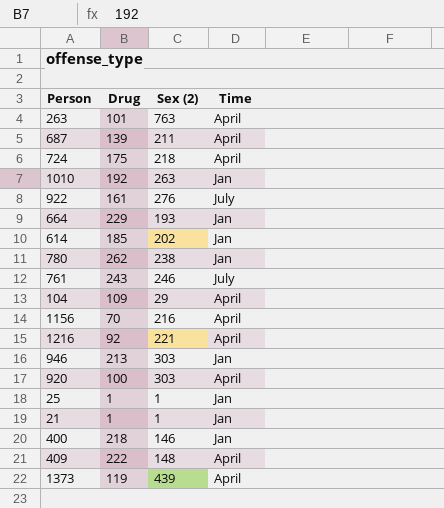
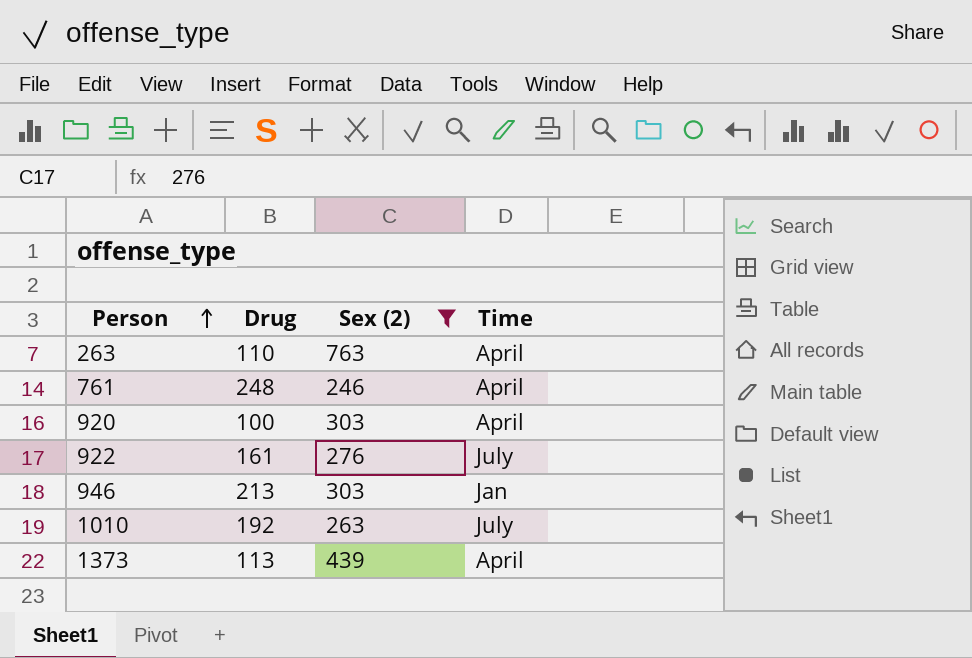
filter: none -> Sex (2) >= 246
row order: none -> Person ascending
263 | Drug: 101 -> 110
761 | Drug: 243 -> 248
761 | Time: July -> April
1010 | Time: Jan -> July
1373 | Drug: 119 -> 113

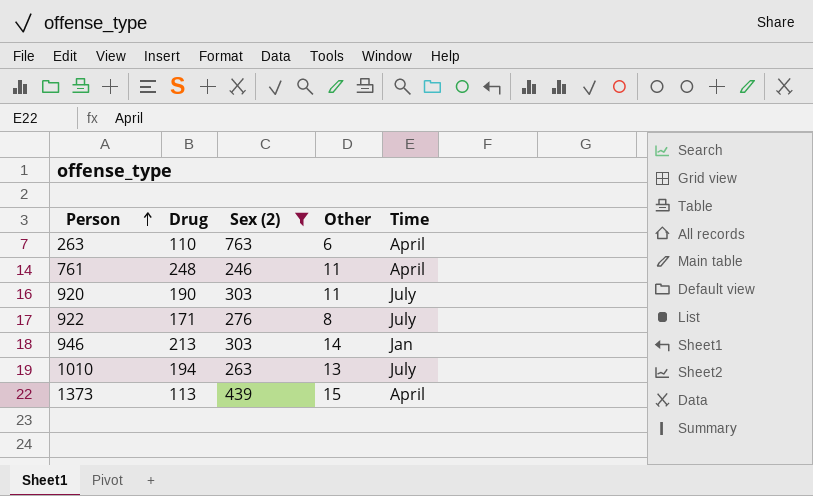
column Other | position: none -> 4
920 | Drug: 100 -> 190
920 | Time: April -> July
922 | Drug: 161 -> 171
1010 | Drug: 192 -> 194

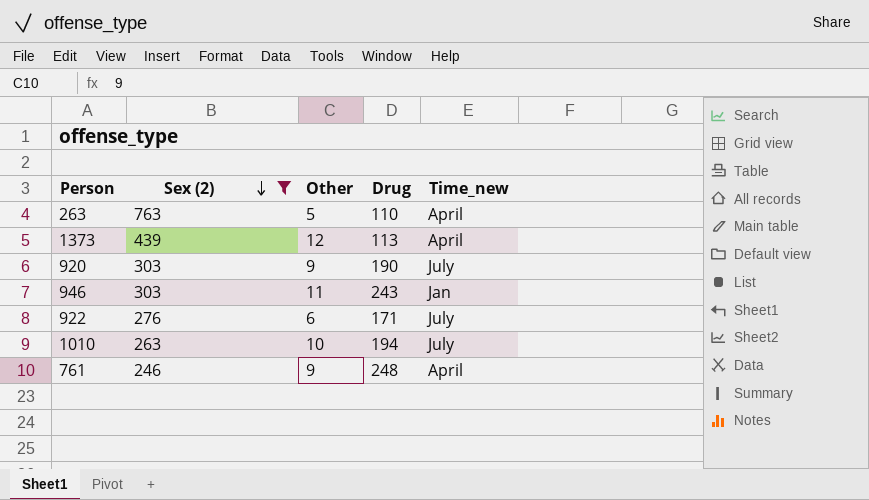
row order: Person ascending -> Sex (2) descending
column Drug | position: 2 -> 4
column name: Time -> Time_new
263 | Other: 6 -> 5
1373 | Other: 15 -> 12
920 | Other: 11 -> 9
946 | Other: 14 -> 11
946 | Drug: 213 -> 243
922 | Other: 8 -> 6
1010 | Other: 13 -> 10
761 | Other: 11 -> 9

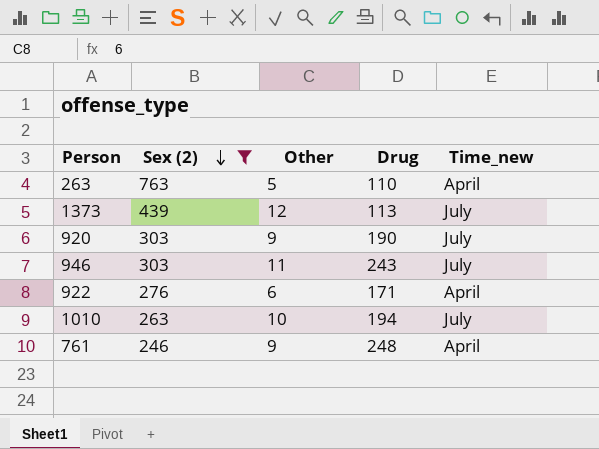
1373 | Time_new: April -> July
946 | Time_new: Jan -> July
922 | Time_new: July -> April

